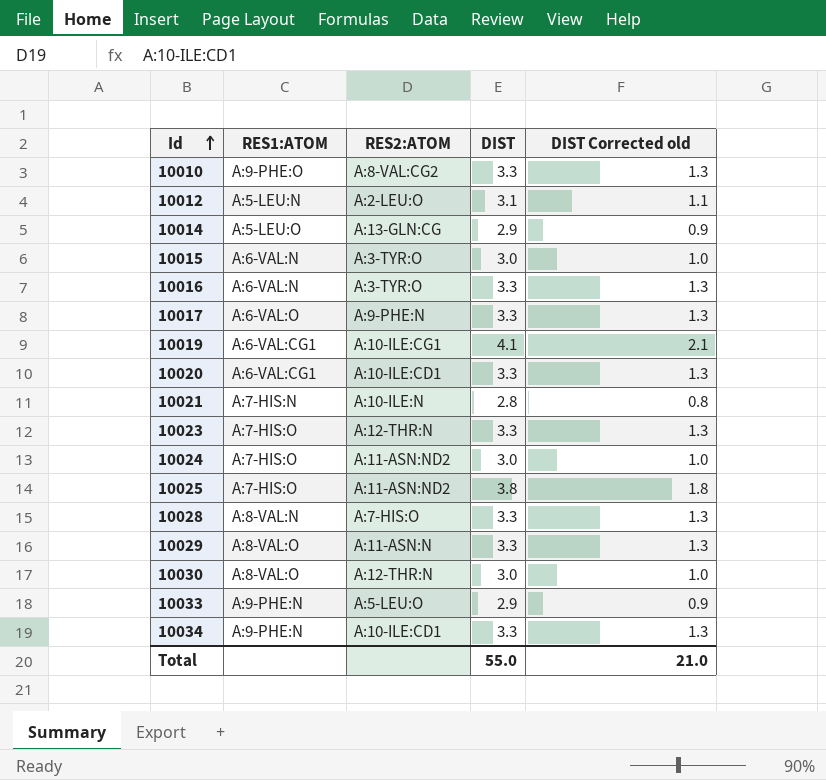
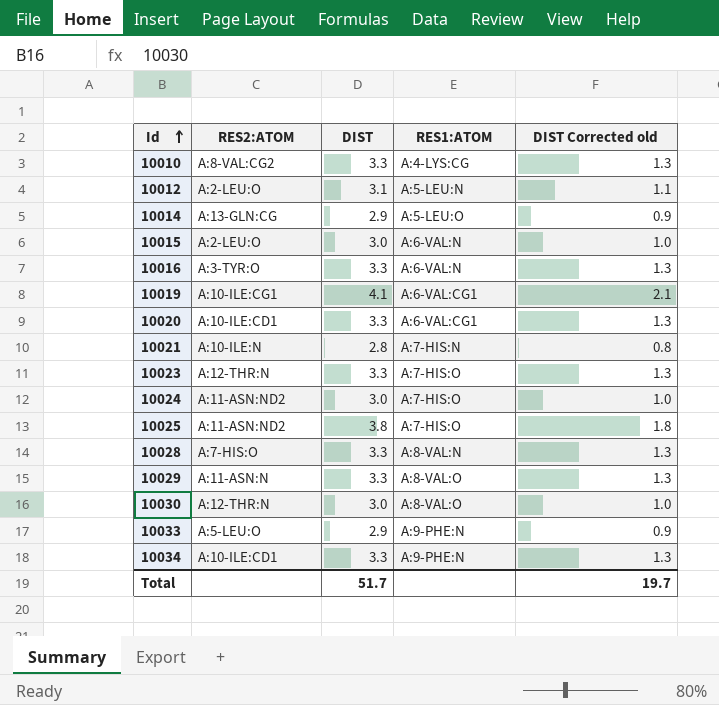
column RES1:ATOM | position: 2 -> 4
row 10017: A:6-VAL:O | A:9-PHE:N | 3.3 | 1.3 -> none
10010 | RES1:ATOM: A:9-PHE:O -> A:4-LYS:CG
10015 | RES2:ATOM: A:3-TYR:O -> A:2-LEU:O
Total | DIST: 55.0 -> 51.7
Total | DIST Corrected old: 21.0 -> 19.7

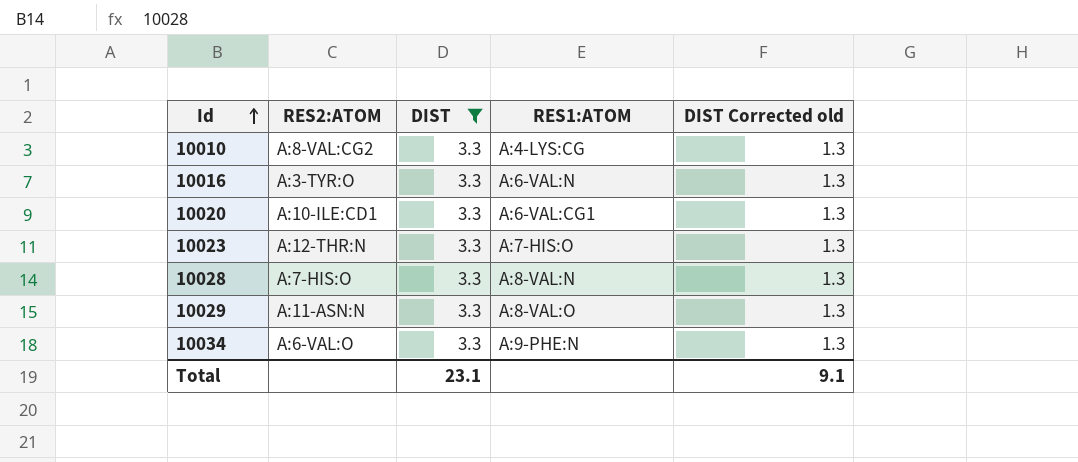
filter: none -> DIST = 3.3
10034 | RES2:ATOM: A:10-ILE:CD1 -> A:6-VAL:O
Total | DIST: 51.7 -> 23.1
Total | DIST Corrected old: 19.7 -> 9.1

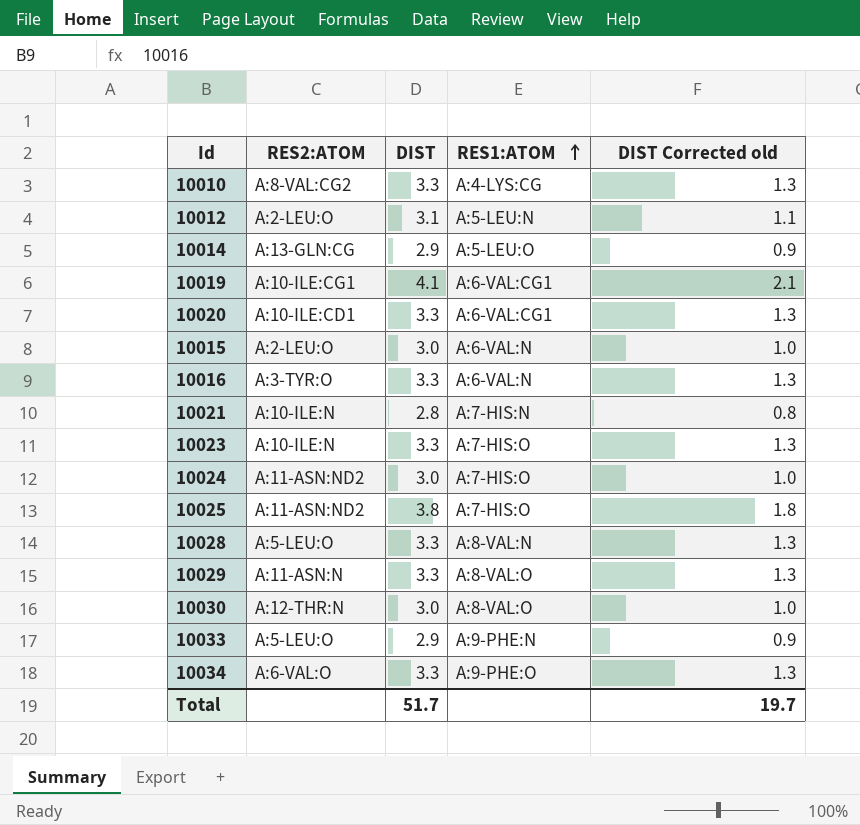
filter: DIST = 3.3 -> none
row order: Id ascending -> RES1:ATOM ascending
10023 | RES2:ATOM: A:12-THR:N -> A:10-ILE:N
10028 | RES2:ATOM: A:7-HIS:O -> A:5-LEU:O
10034 | RES1:ATOM: A:9-PHE:N -> A:9-PHE:O
Total | DIST: 23.1 -> 51.7
Total | DIST Corrected old: 9.1 -> 19.7

